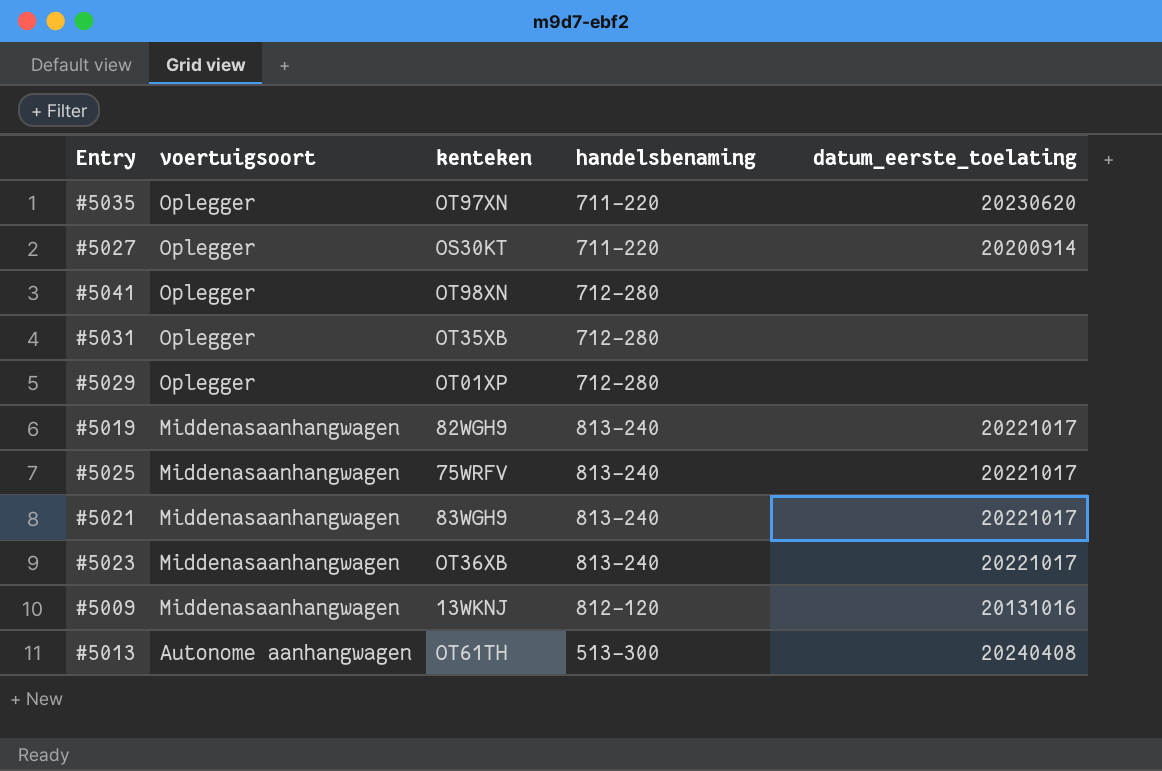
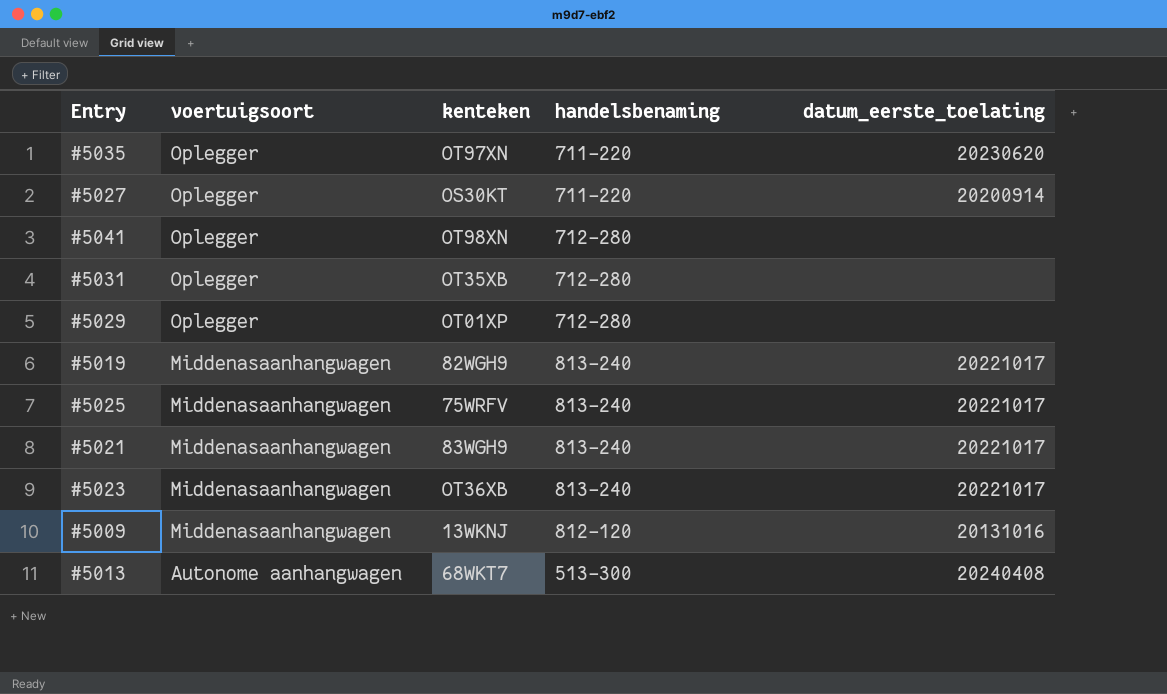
#5013 | kenteken: OT61TH -> 68WKT7

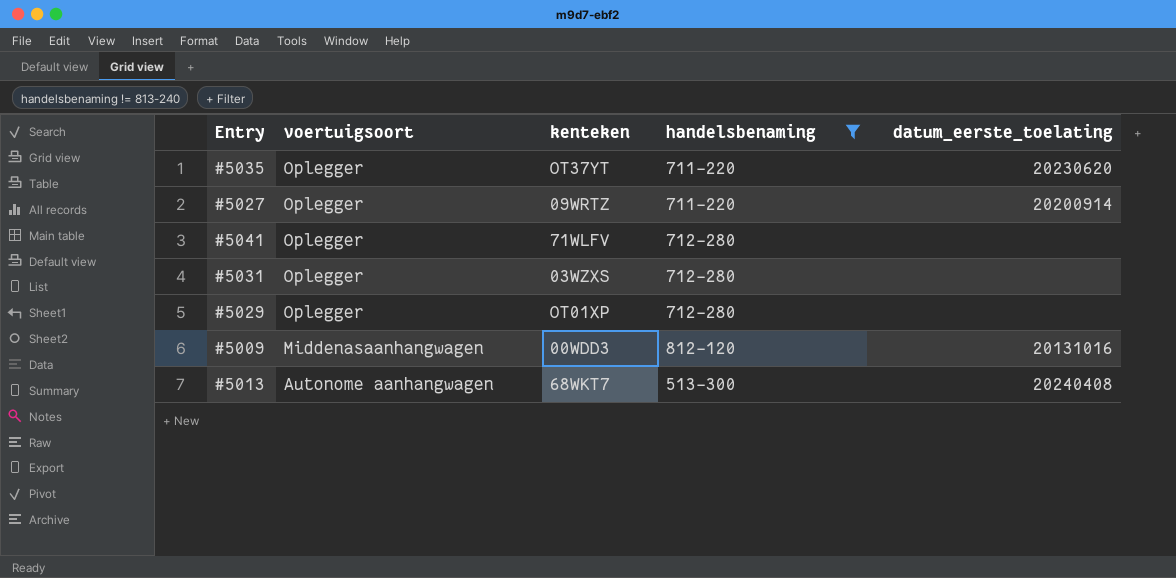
filter: none -> handelsbenaming != 813-240
#5035 | kenteken: OT97XN -> OT37YT
#5027 | kenteken: OS30KT -> 09WRTZ
#5041 | kenteken: OT98XN -> 71WLFV
#5031 | kenteken: OT35XB -> 03WZXS
#5009 | kenteken: 13WKNJ -> 00WDD3

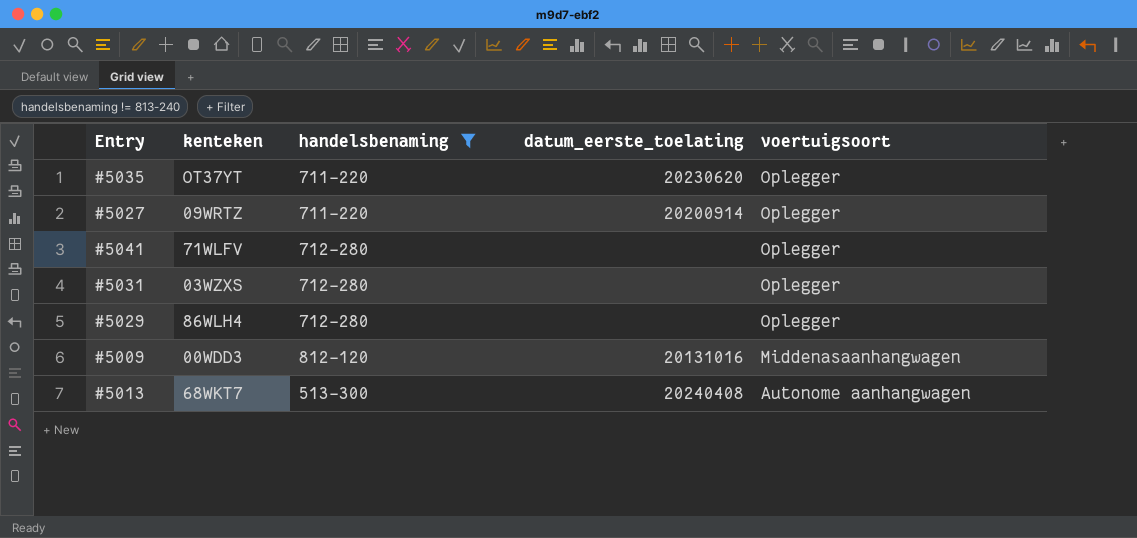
column voertuigsoort | position: 2 -> 5
#5029 | kenteken: OT01XP -> 86WLH4

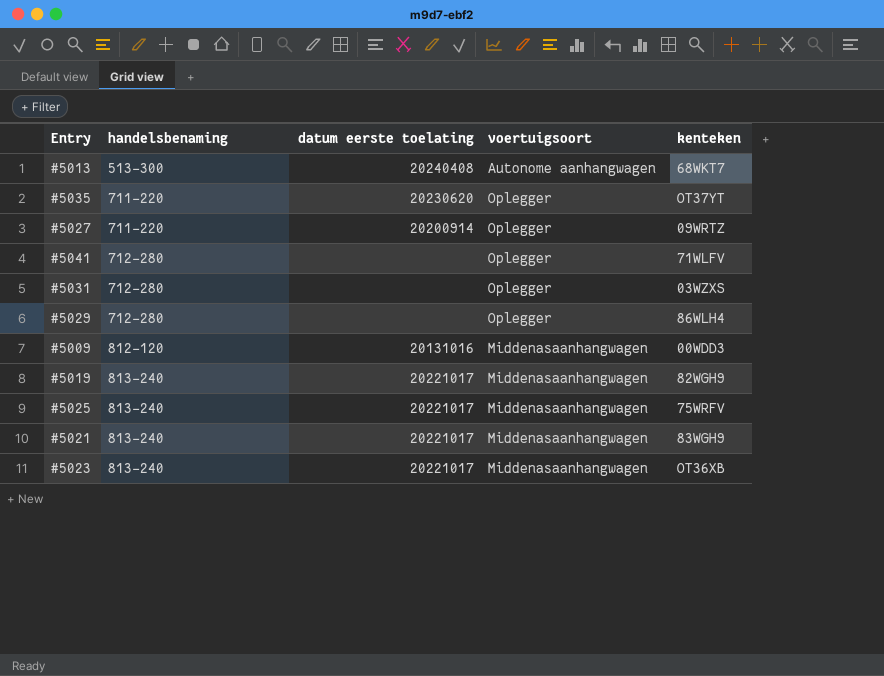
filter: handelsbenaming != 813-240 -> none
row order: voertuigsoort descending -> handelsbenaming ascending
column name: datum_eerste_toelating -> datum eerste toelating
column kenteken | position: 2 -> 5

